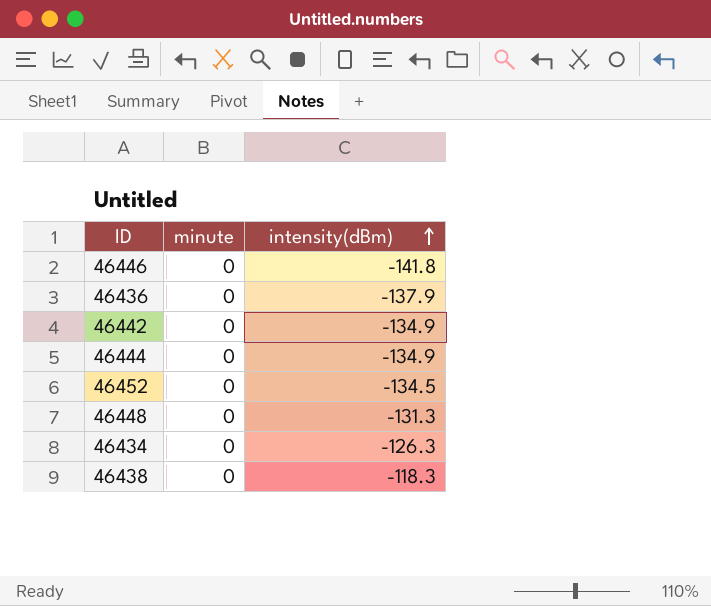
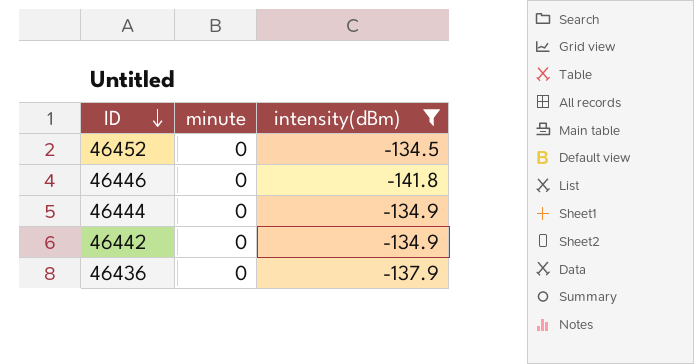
filter: none -> intensity(dBm) <= -134.5
row order: intensity(dBm) ascending -> ID descending

